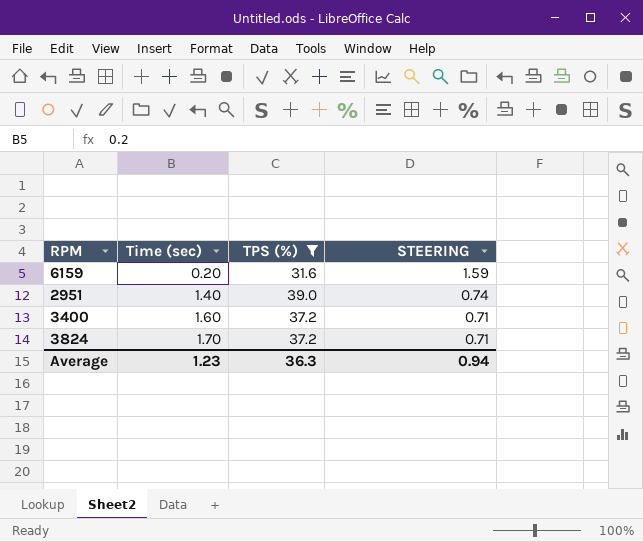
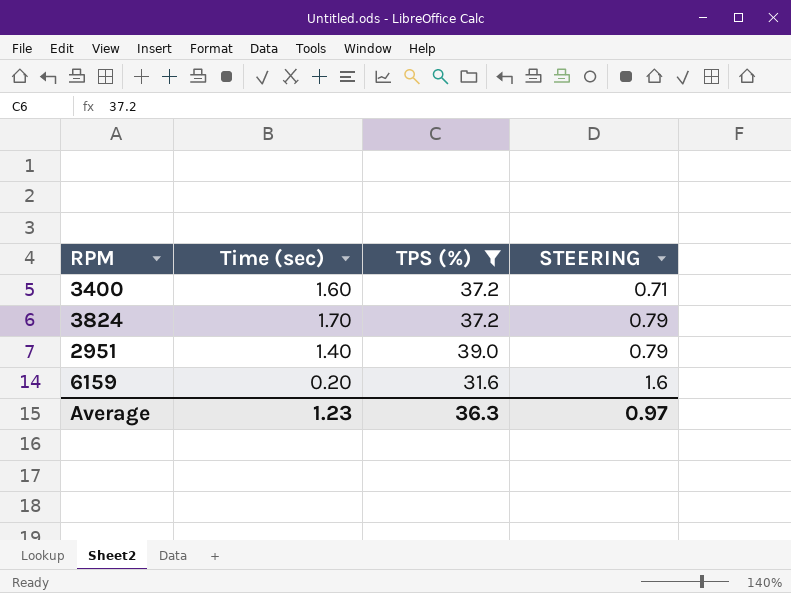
row order: Time (sec) ascending -> STEERING ascending
3824 | STEERING: 0.71 -> 0.79
2951 | STEERING: 0.74 -> 0.79
6159 | STEERING: 1.59 -> 1.6
Average | STEERING: 0.94 -> 0.97

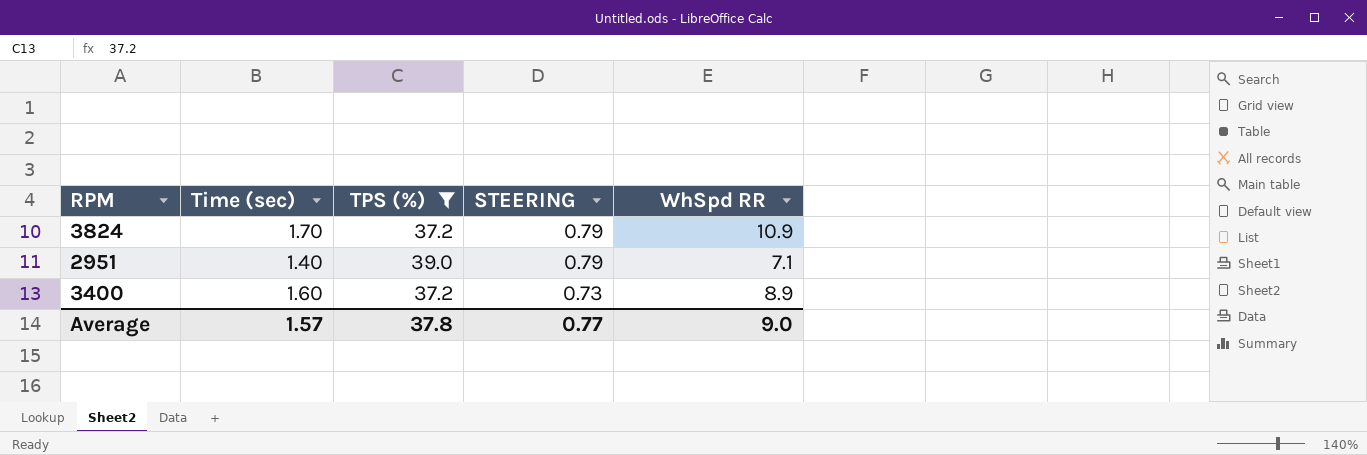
row order: STEERING ascending -> STEERING descending
column WhSpd RR | position: none -> 5
row 6159: 0.20 | 31.6 | 1.6 -> none
3400 | STEERING: 0.71 -> 0.73
Average | Time (sec): 1.23 -> 1.57
Average | TPS (%): 36.3 -> 37.8
Average | STEERING: 0.97 -> 0.77

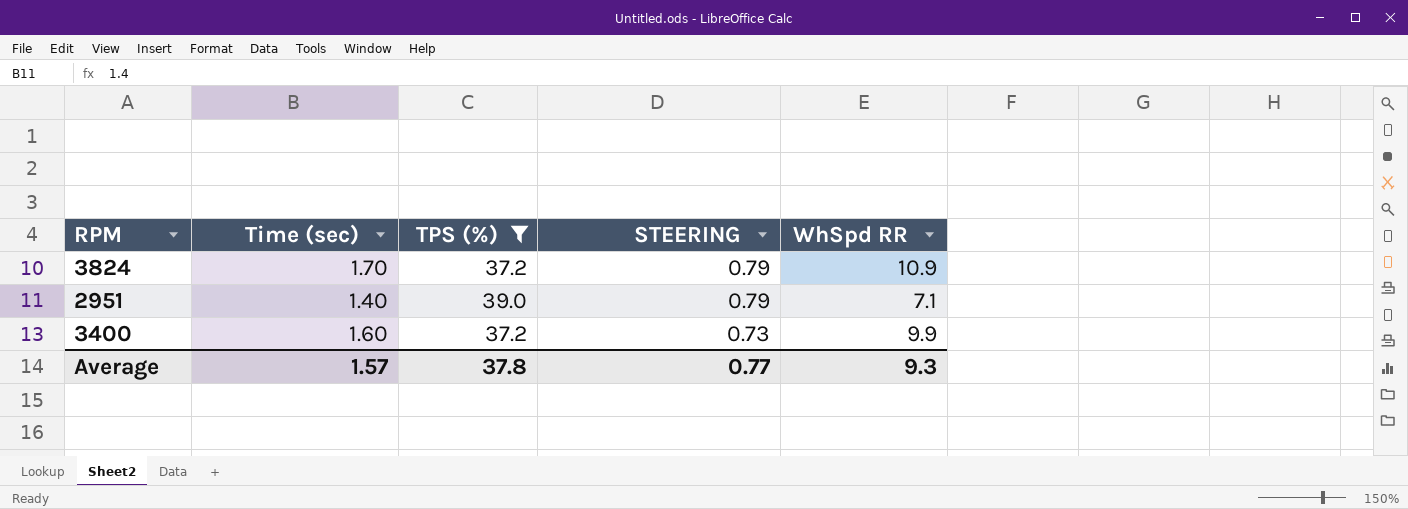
3400 | WhSpd RR: 8.9 -> 9.9
Average | WhSpd RR: 9.0 -> 9.3

